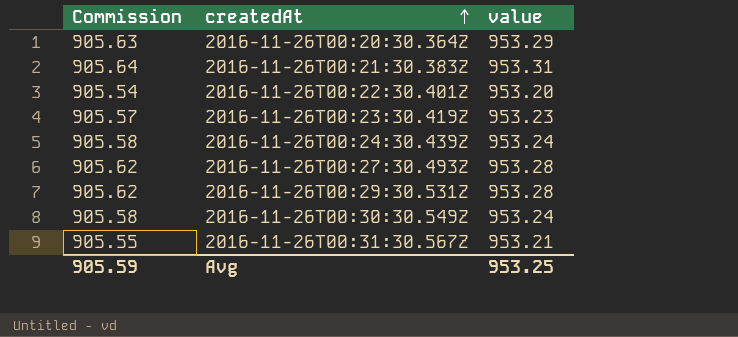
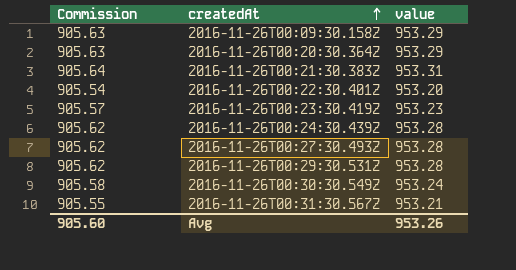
row 2016-11-26T00:09:30.158Z: none -> 905.63 | 953.29
2016-11-26T00:24:30.439Z | Commission: 905.58 -> 905.62
2016-11-26T00:24:30.439Z | value: 953.24 -> 953.28
Avg | Commission: 905.59 -> 905.60
Avg | value: 953.25 -> 953.26

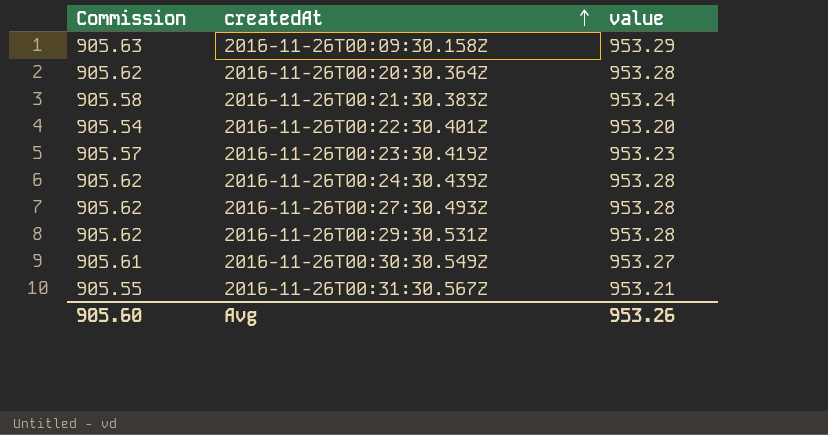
2016-11-26T00:20:30.364Z | Commission: 905.63 -> 905.62
2016-11-26T00:20:30.364Z | value: 953.29 -> 953.28
2016-11-26T00:21:30.383Z | Commission: 905.64 -> 905.58
2016-11-26T00:21:30.383Z | value: 953.31 -> 953.24
2016-11-26T00:30:30.549Z | Commission: 905.58 -> 905.61
2016-11-26T00:30:30.549Z | value: 953.24 -> 953.27

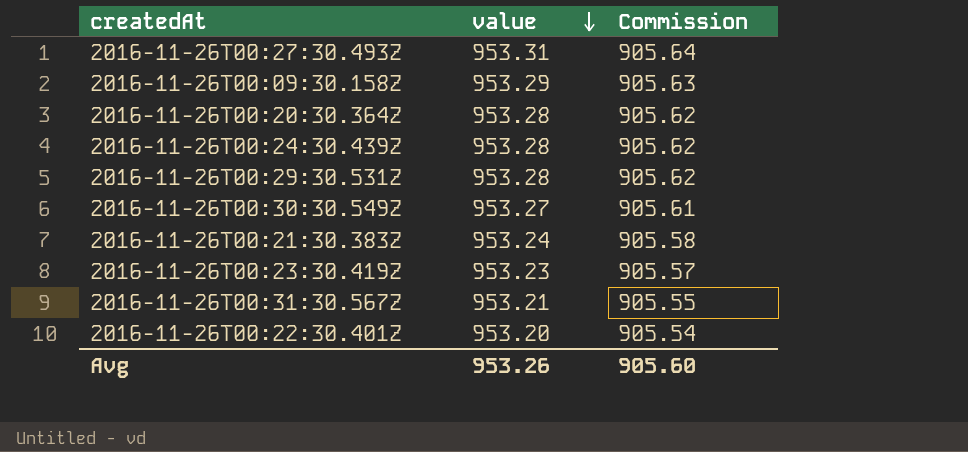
row order: createdAt ascending -> value descending
column Commission | position: 1 -> 3
2016-11-26T00:27:30.493Z | value: 953.28 -> 953.31
2016-11-26T00:27:30.493Z | Commission: 905.62 -> 905.64

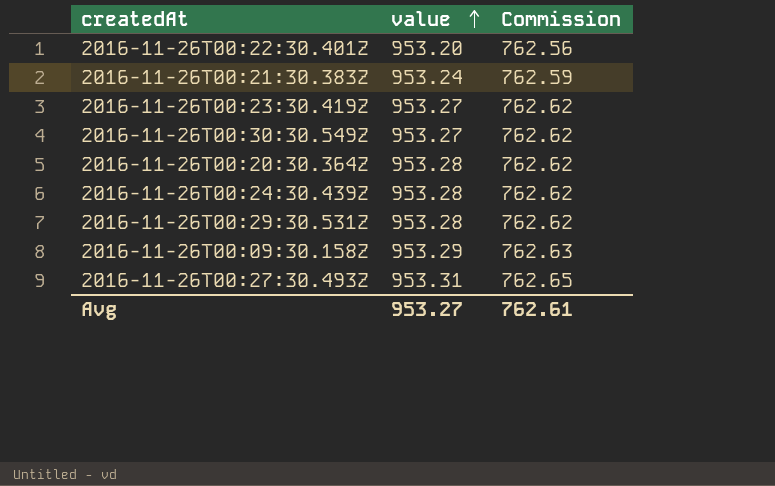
row order: value descending -> value ascending
column Commission | formula: [value] * 0.95 -> [value] * 0.8
row 2016-11-26T00:31:30.567Z: 953.21 | 905.55 -> none
2016-11-26T00:23:30.419Z | value: 953.23 -> 953.27
Avg | value: 953.26 -> 953.27
Avg | Commission: 905.60 -> 762.61

